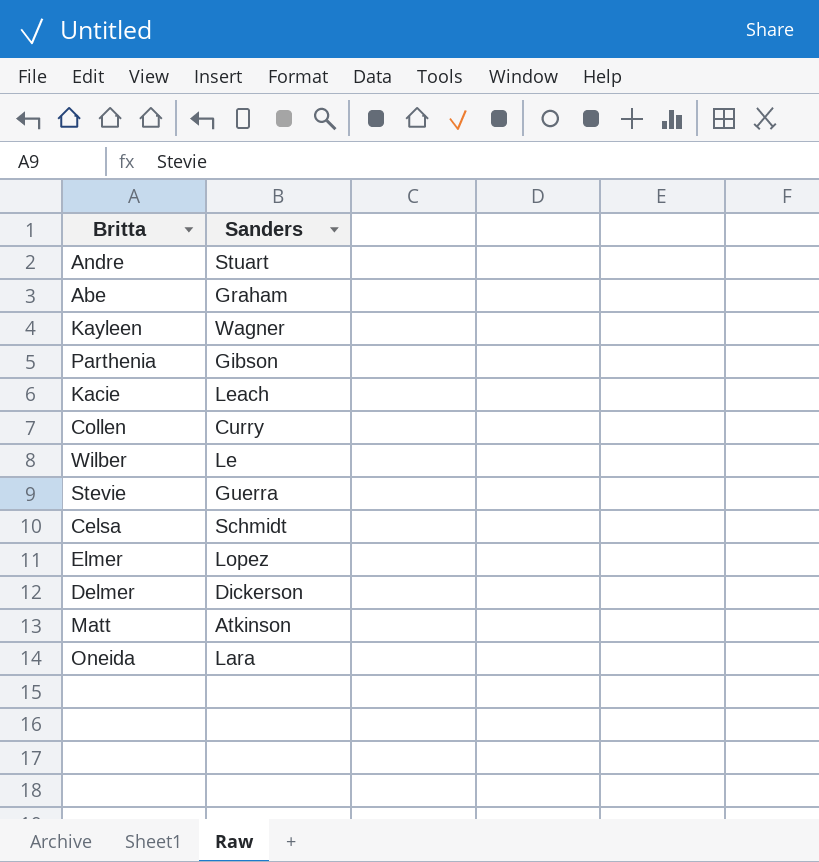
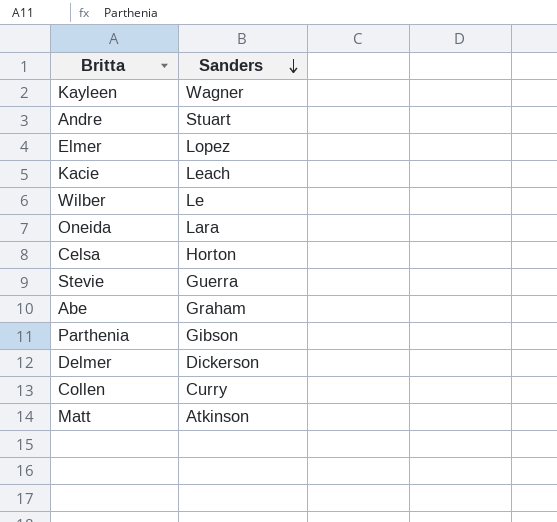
row order: none -> Sanders descending
Celsa | Sanders: Schmidt -> Horton

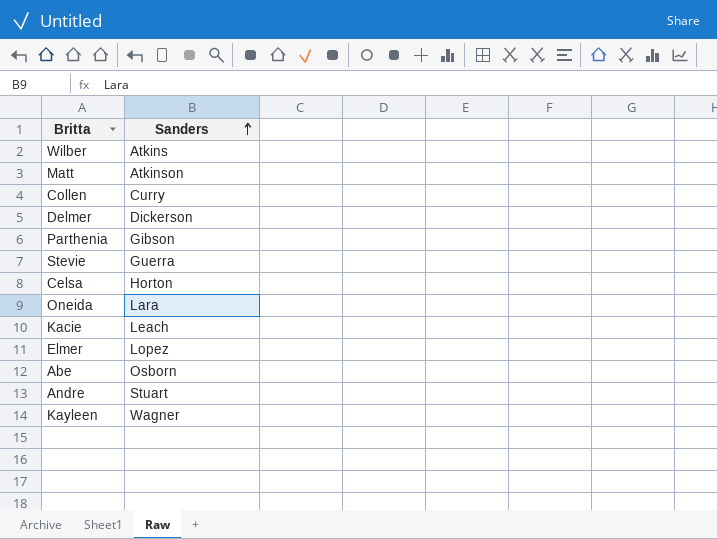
row order: Sanders descending -> Sanders ascending
Wilber | Sanders: Le -> Atkins
Abe | Sanders: Graham -> Osborn

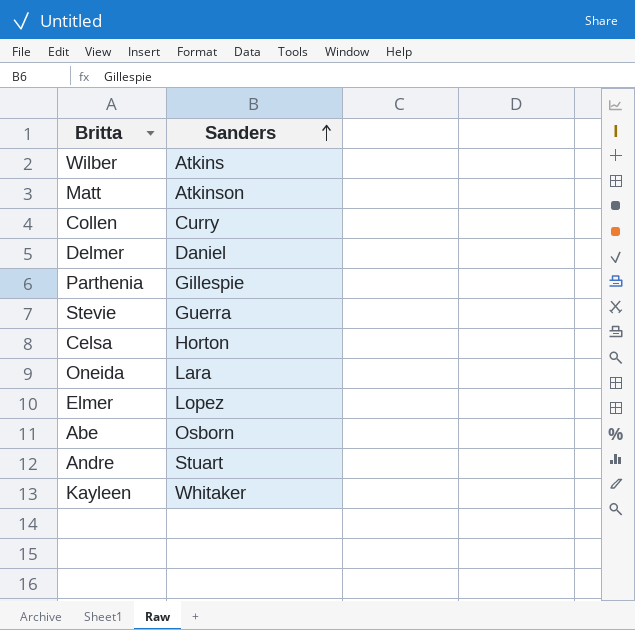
row Kacie: Leach -> none
Delmer | Sanders: Dickerson -> Daniel
Parthenia | Sanders: Gibson -> Gillespie
Kayleen | Sanders: Wagner -> Whitaker

